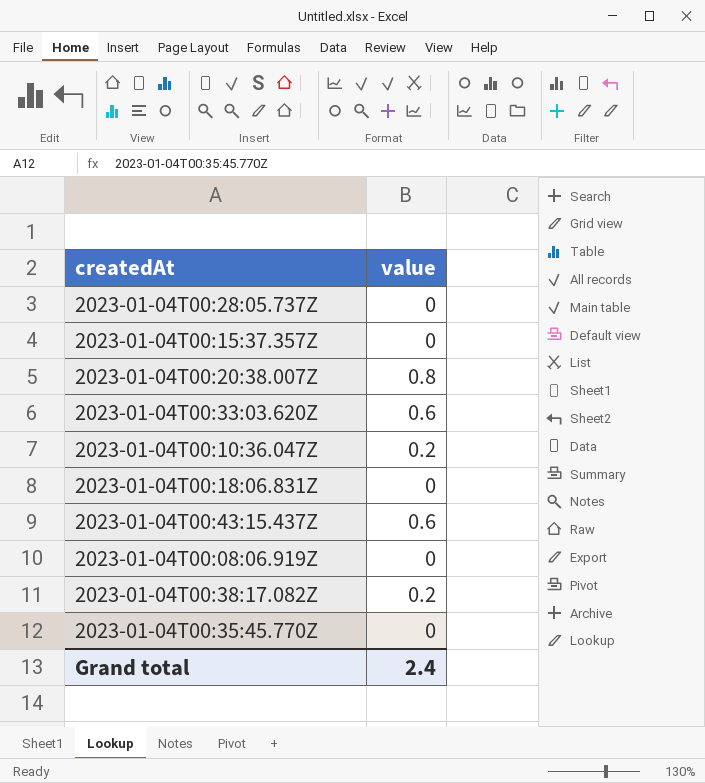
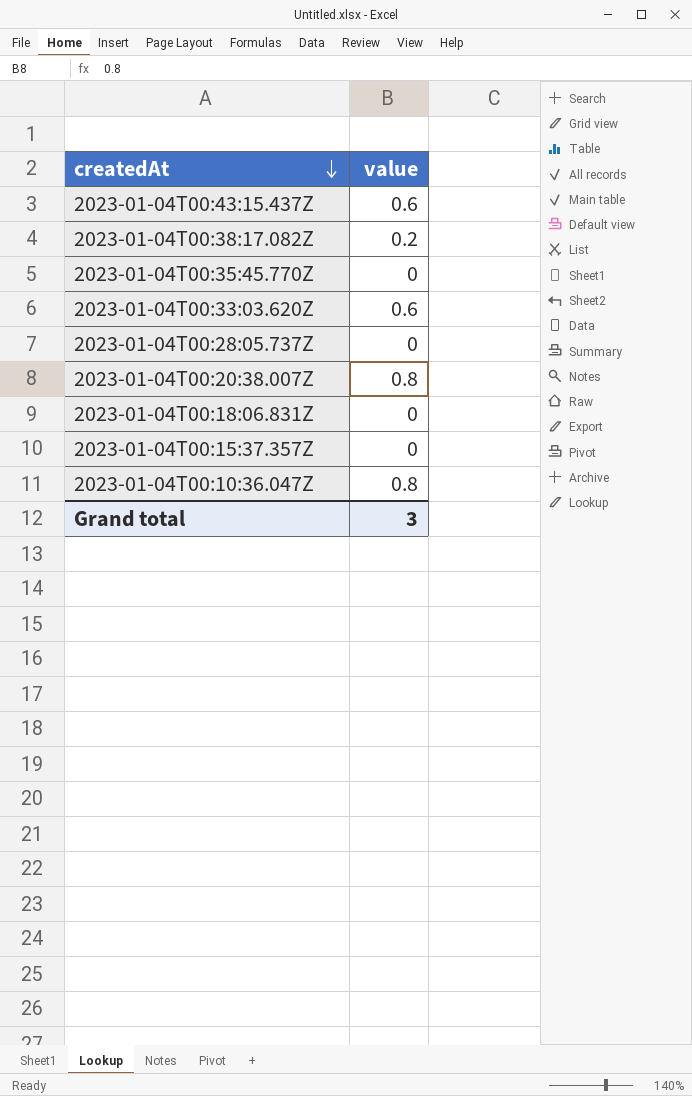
row order: none -> createdAt descending
row 2023-01-04T00:08:06.919Z: 0 -> none
2023-01-04T00:10:36.047Z | value: 0.2 -> 0.8
Grand total | value: 2.4 -> 3

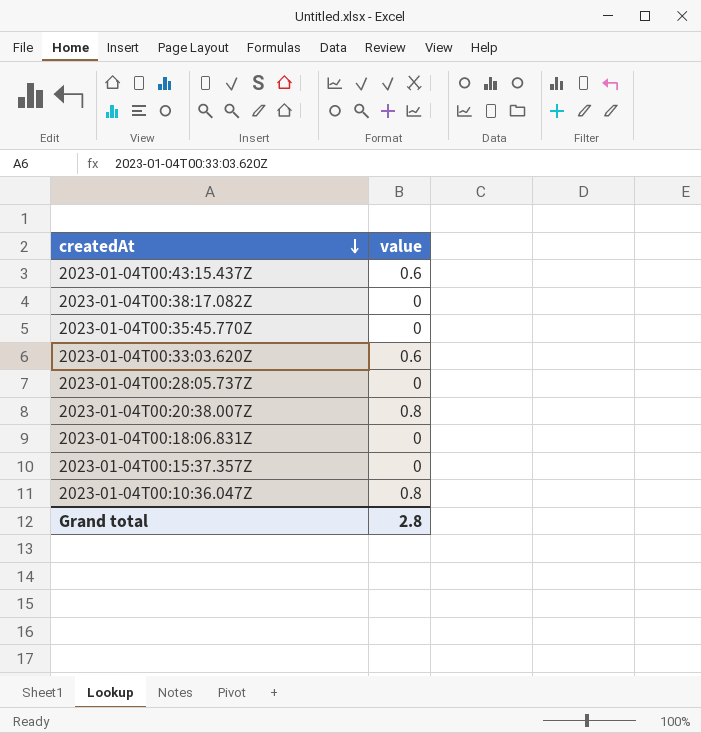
2023-01-04T00:38:17.082Z | value: 0.2 -> 0
Grand total | value: 3 -> 2.8

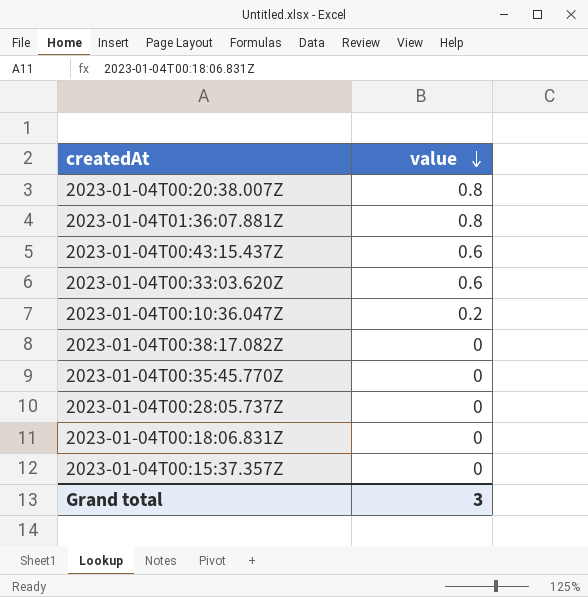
row order: createdAt descending -> value descending
row 2023-01-04T01:36:07.881Z: none -> 0.8
2023-01-04T00:10:36.047Z | value: 0.8 -> 0.2
Grand total | value: 2.8 -> 3

